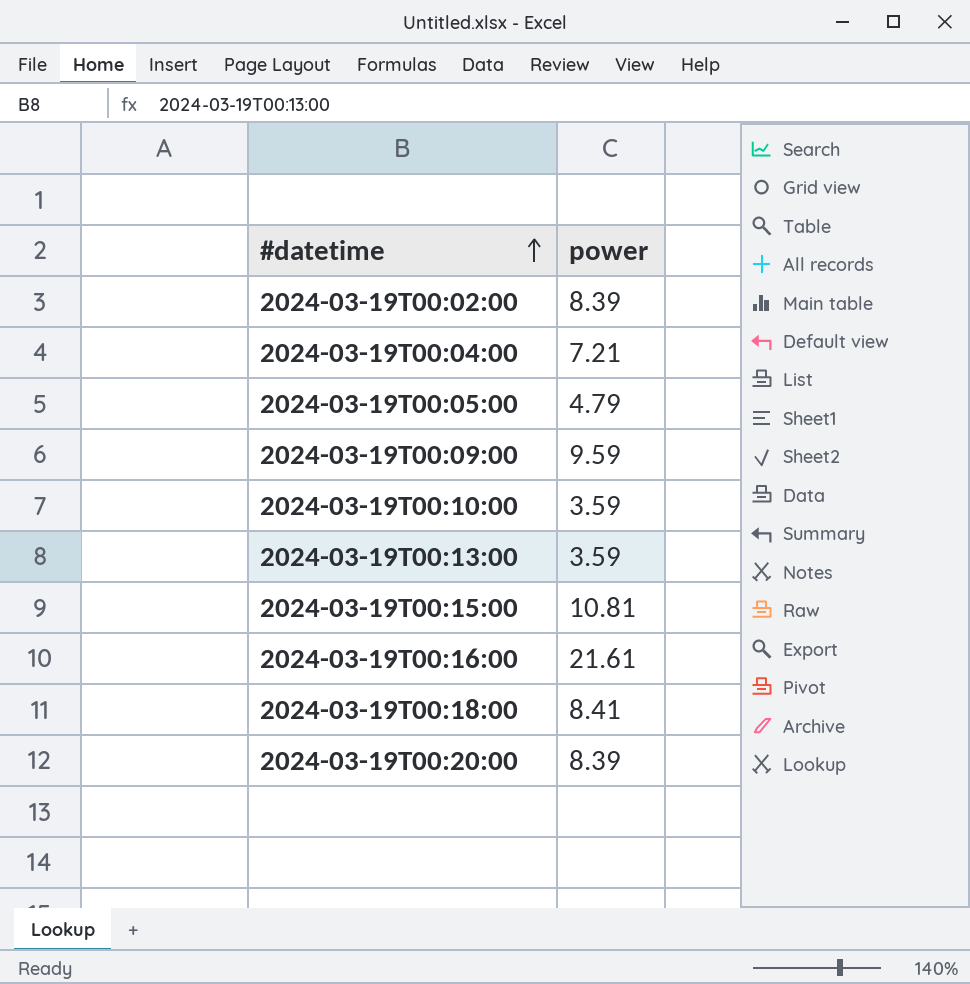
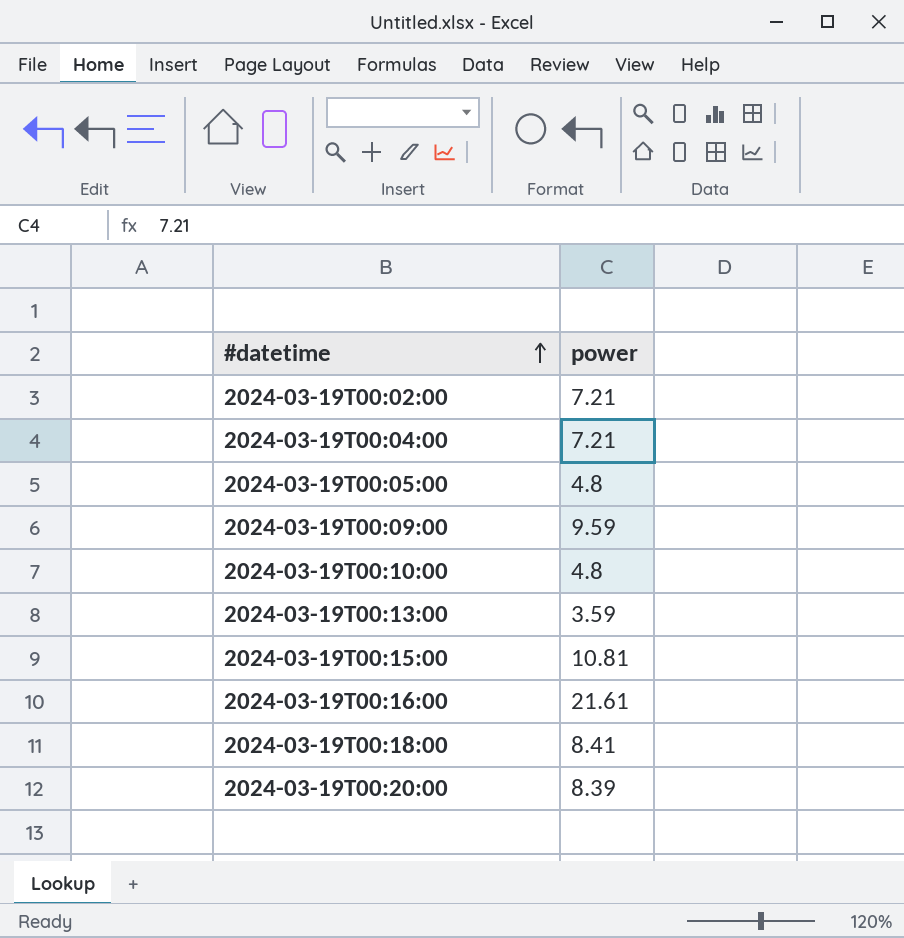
2024-03-19T00:02:00 | power: 8.39 -> 7.21
2024-03-19T00:05:00 | power: 4.79 -> 4.8
2024-03-19T00:10:00 | power: 3.59 -> 4.8

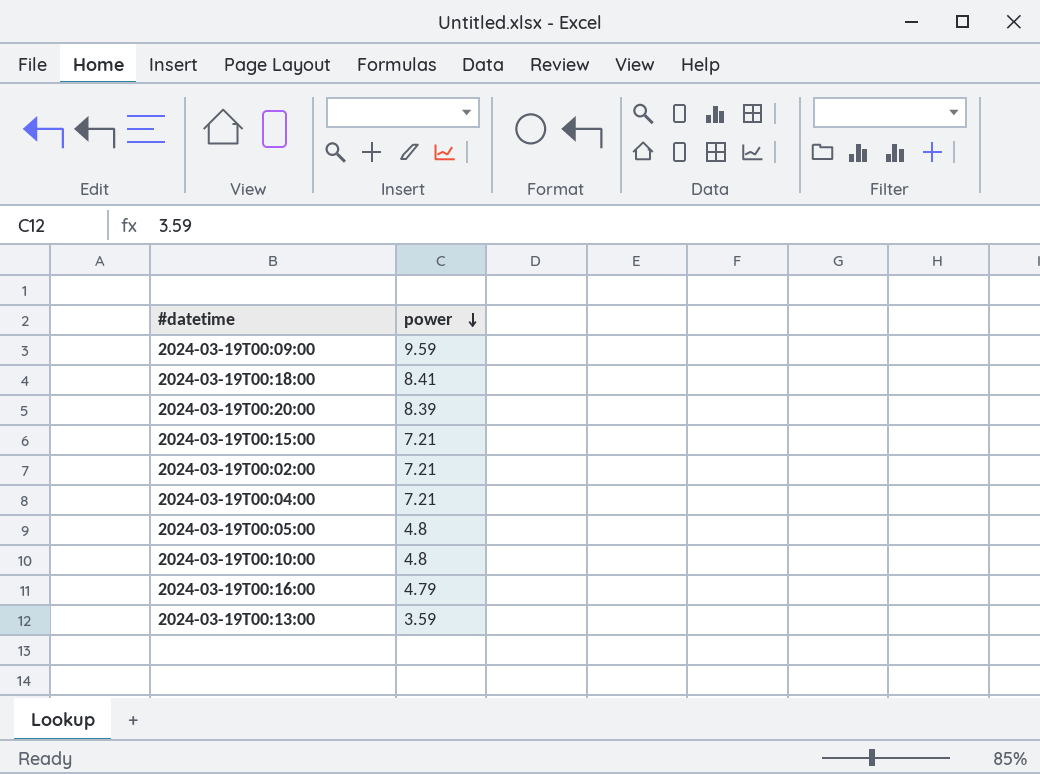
row order: #datetime ascending -> power descending
2024-03-19T00:15:00 | power: 10.81 -> 7.21
2024-03-19T00:16:00 | power: 21.61 -> 4.79

